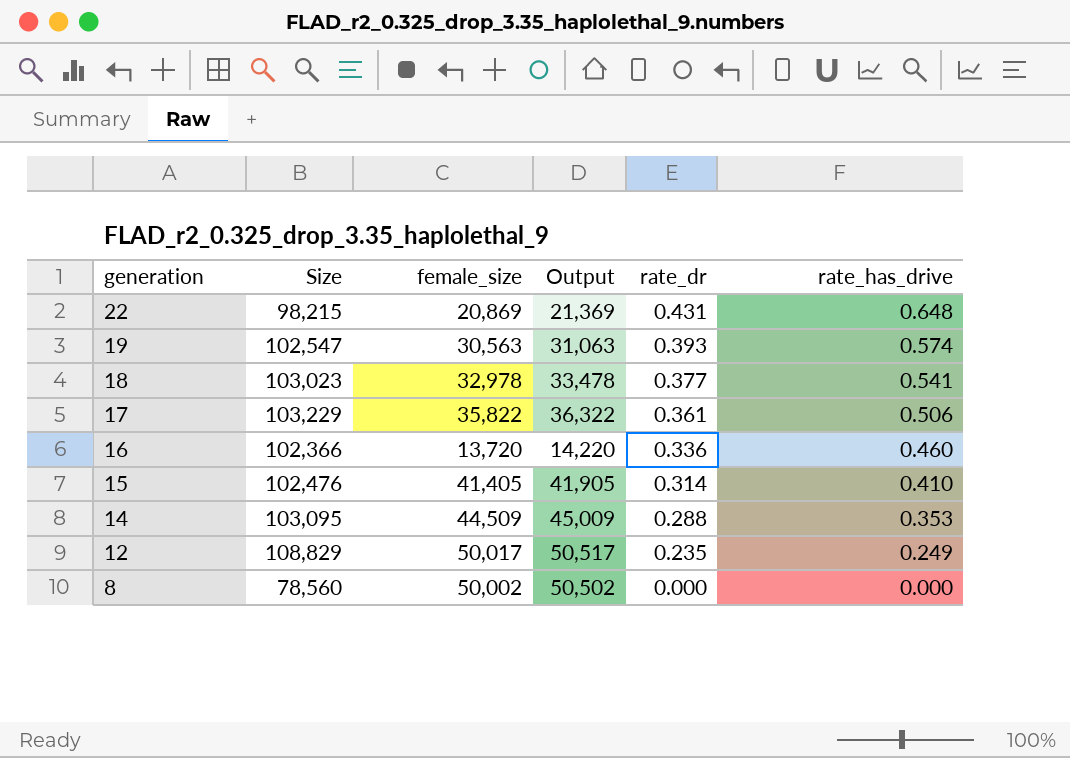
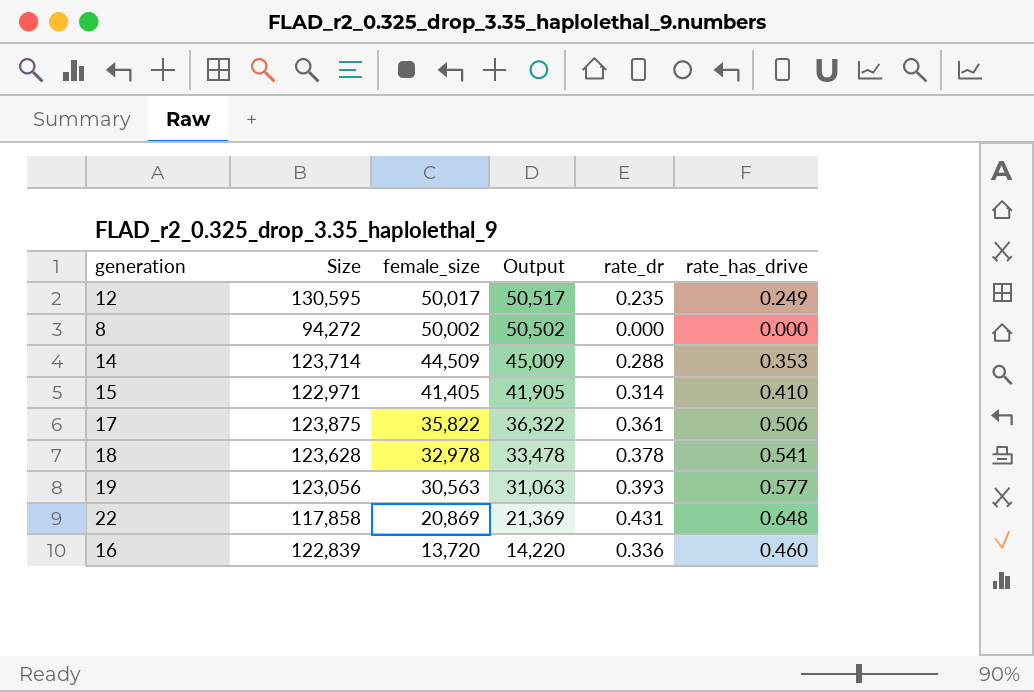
row order: generation descending -> female_size descending
12 | Size: 108,829 -> 130,595
8 | Size: 78,560 -> 94,272
14 | Size: 103,095 -> 123,714
15 | Size: 102,476 -> 122,971
17 | Size: 103,229 -> 123,875
18 | Size: 103,023 -> 123,628
18 | rate_dr: 0.377 -> 0.378
19 | Size: 102,547 -> 123,056
19 | rate_has_drive: 0.574 -> 0.577
22 | Size: 98,215 -> 117,858
16 | Size: 102,366 -> 122,839

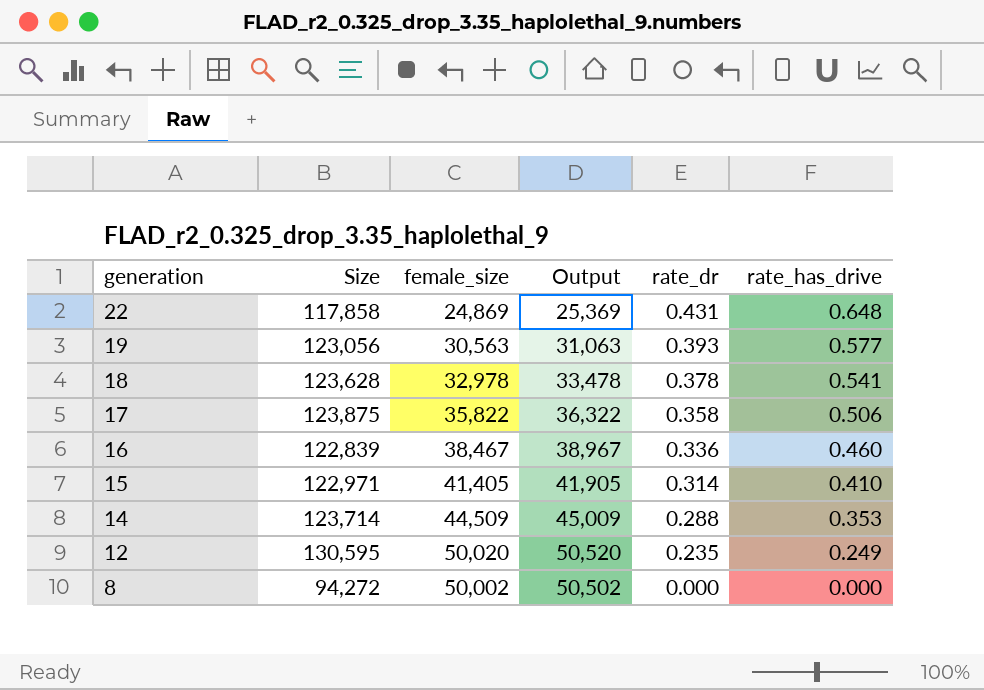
row order: female_size descending -> generation descending
22 | female_size: 20,869 -> 24,869
22 | Output: 21,369 -> 25,369
17 | rate_dr: 0.361 -> 0.358
16 | female_size: 13,720 -> 38,467
16 | Output: 14,220 -> 38,967
12 | female_size: 50,017 -> 50,020
12 | Output: 50,517 -> 50,520

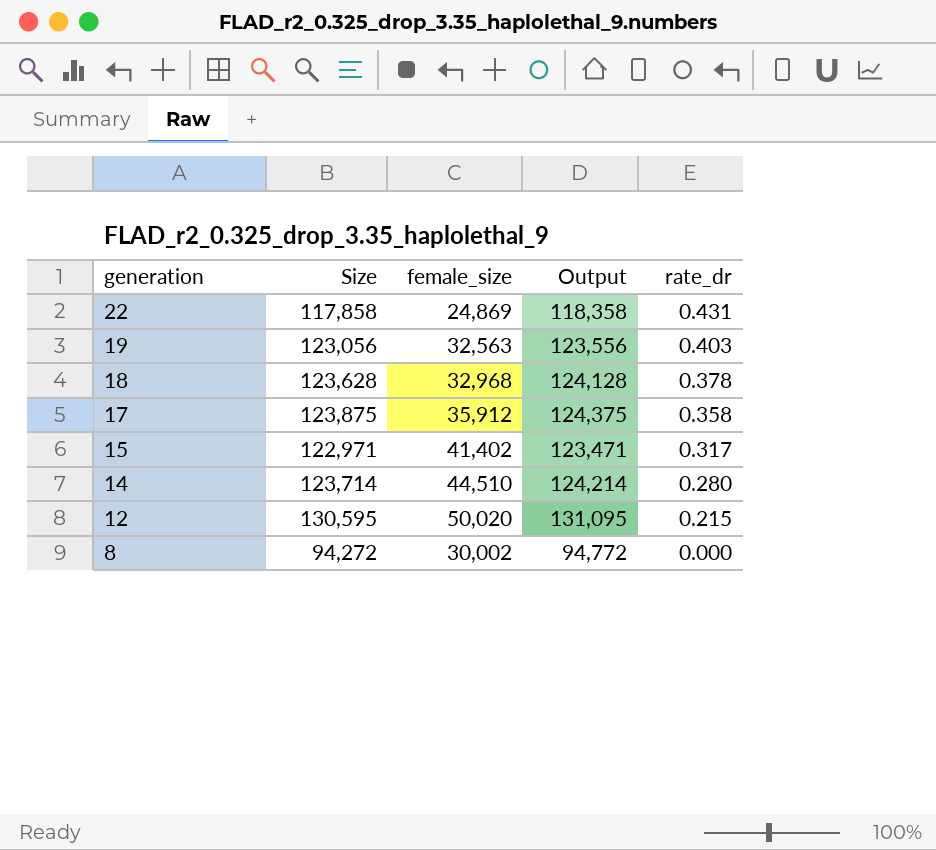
column rate_has_drive | position: 6 -> none
column Output | formula: [female_size] + 500 -> [Size] + 500
row 16: 122,839 | 38,467 | 38,967 | 0.336 | 0.460 -> none
19 | female_size: 30,563 -> 32,563
19 | rate_dr: 0.393 -> 0.403
18 | female_size: 32,978 -> 32,968
17 | female_size: 35,822 -> 35,912
15 | female_size: 41,405 -> 41,402
15 | rate_dr: 0.314 -> 0.317
14 | female_size: 44,509 -> 44,510
14 | rate_dr: 0.288 -> 0.280
12 | rate_dr: 0.235 -> 0.215
8 | female_size: 50,002 -> 30,002

